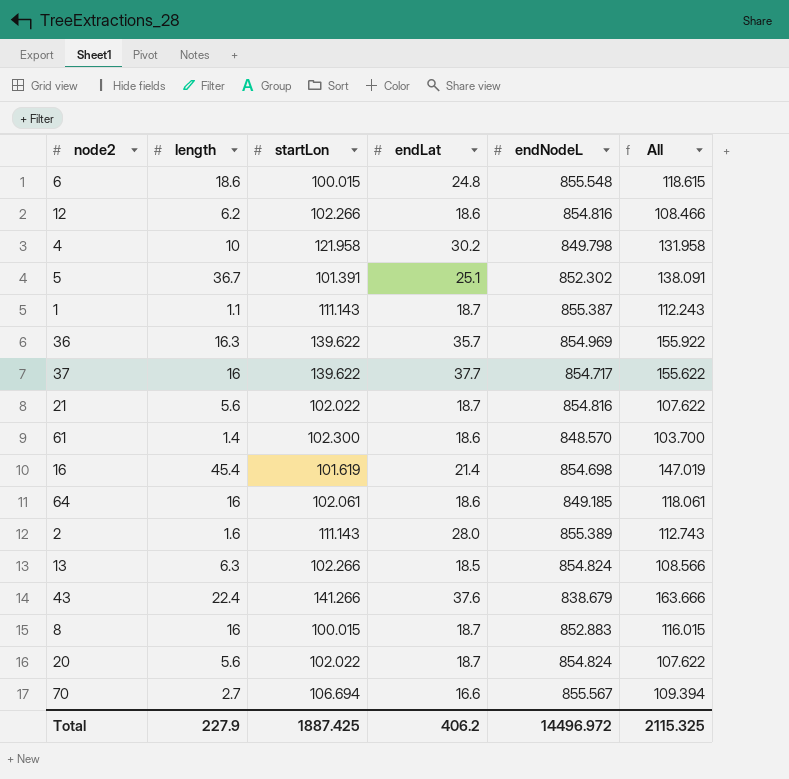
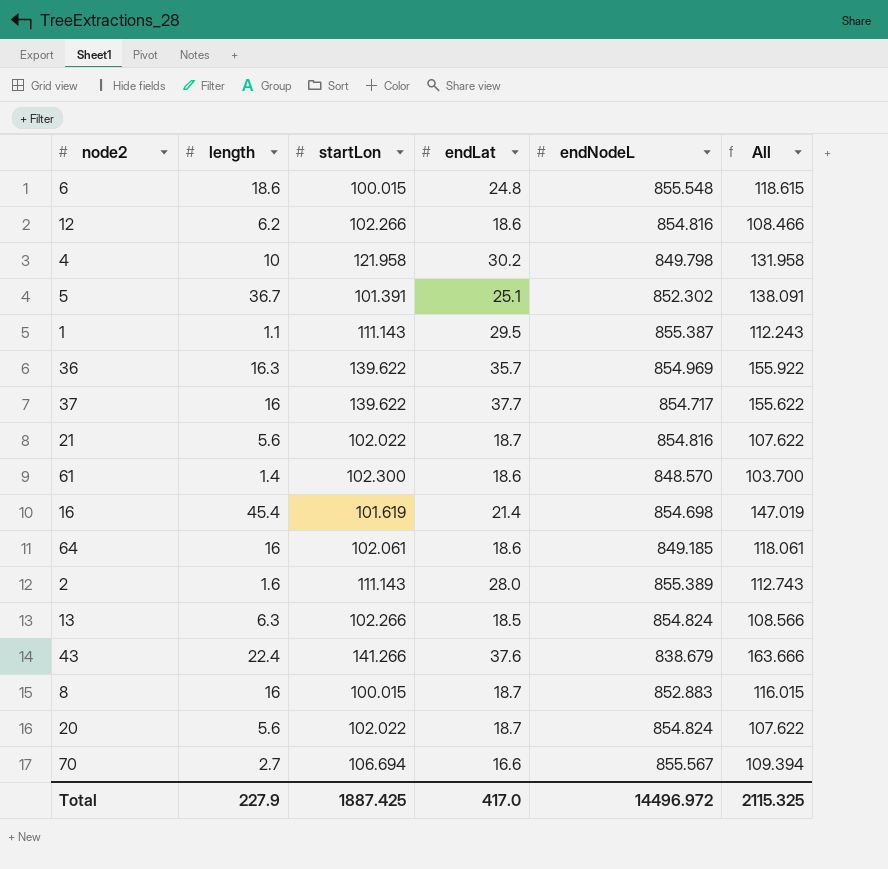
1 | endLat: 18.7 -> 29.5
Total | endLat: 406.2 -> 417.0

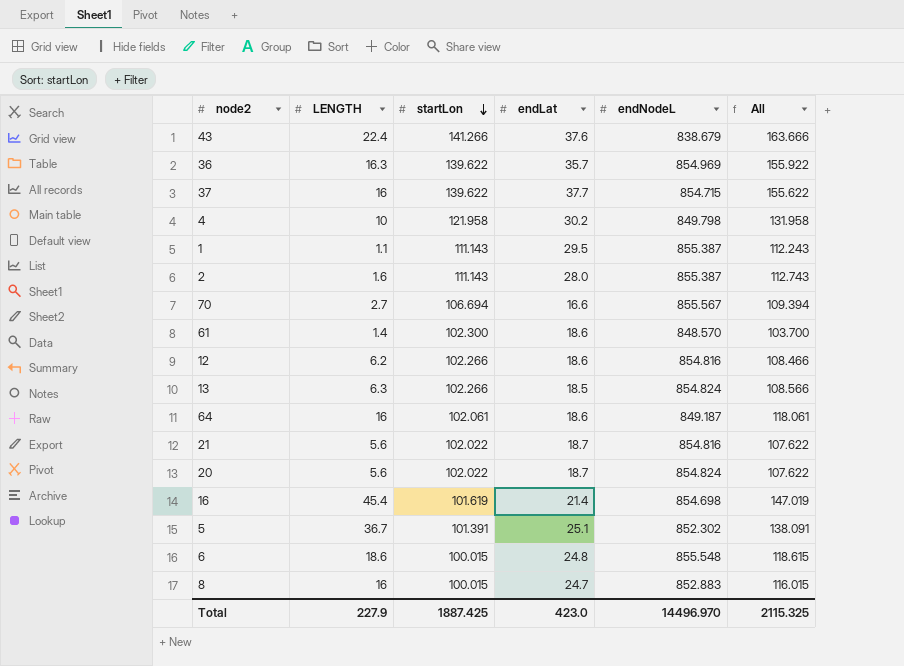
row order: none -> startLon descending
column name: length -> LENGTH
37 | endNodeL: 854.717 -> 854.715
2 | endNodeL: 855.389 -> 855.387
64 | endNodeL: 849.185 -> 849.187
8 | endLat: 18.7 -> 24.7
Total | endLat: 417.0 -> 423.0
Total | endNodeL: 14496.972 -> 14496.970

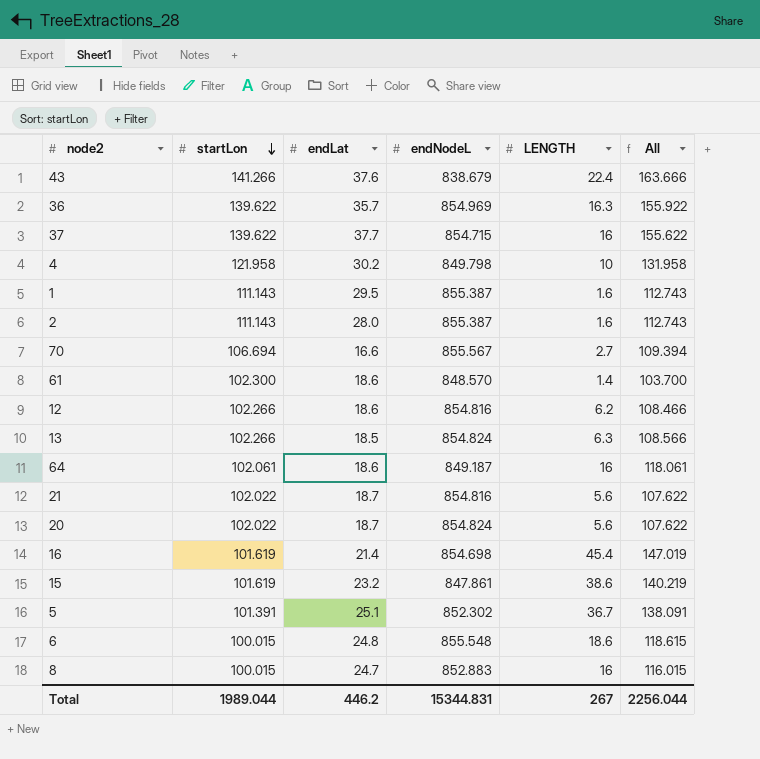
column LENGTH | position: 2 -> 5
1 | LENGTH: 1.1 -> 1.6
1 | All: 112.243 -> 112.743
row 15: none -> 101.619 | 23.2 | 847.861 | 38.6 | 140.219
Total | startLon: 1887.425 -> 1989.044
Total | endLat: 423.0 -> 446.2
Total | endNodeL: 14496.970 -> 15344.831
Total | LENGTH: 227.9 -> 267
Total | All: 2115.325 -> 2256.044

